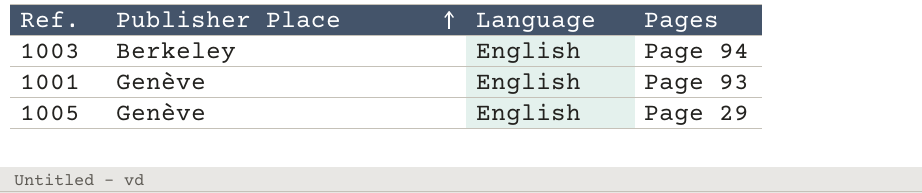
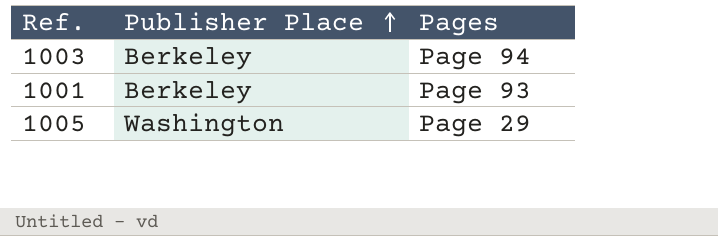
column Language | position: 3 -> none
1001 | Publisher Place: Genève -> Berkeley
1005 | Publisher Place: Genève -> Washington

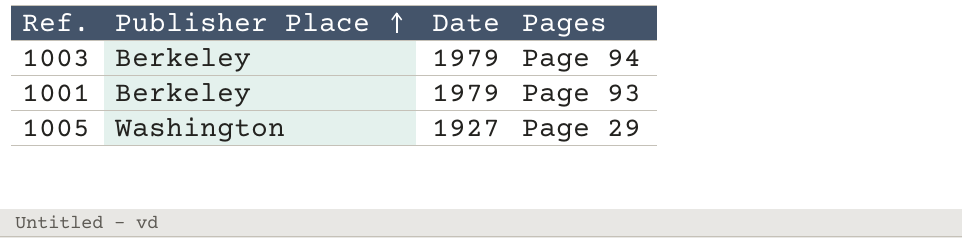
column Date | position: none -> 3

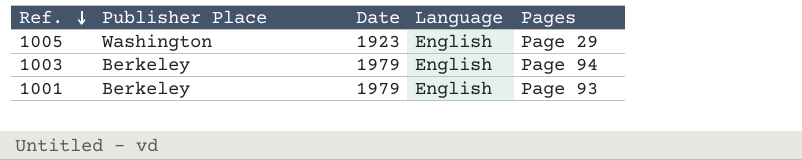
row order: Publisher Place ascending -> Ref. descending
column Language | position: none -> 4
1005 | Date: 1927 -> 1923

